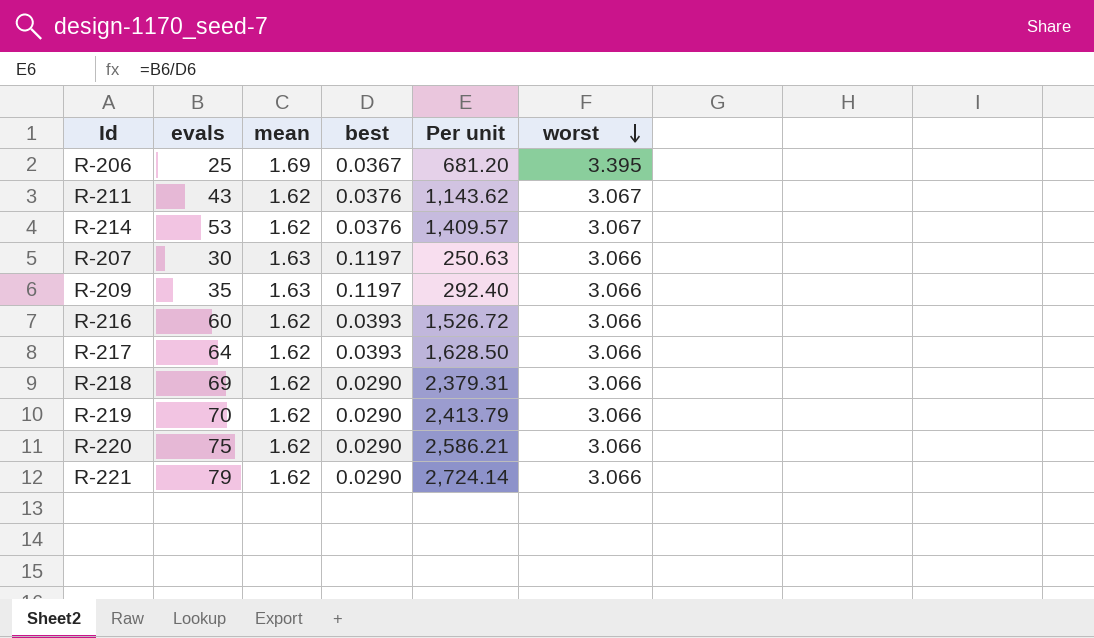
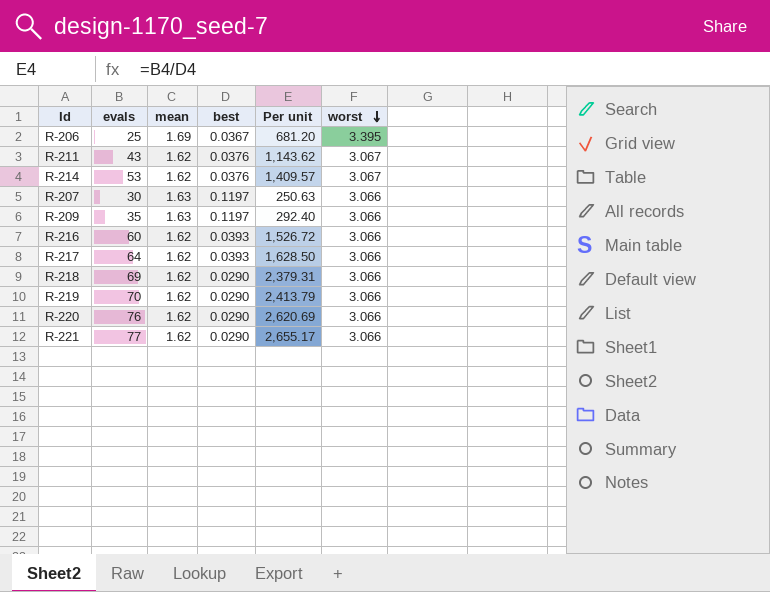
R-220 | evals: 75 -> 76
R-220 | Per unit: 2,586.21 -> 2,620.69
R-221 | evals: 79 -> 77
R-221 | Per unit: 2,724.14 -> 2,655.17

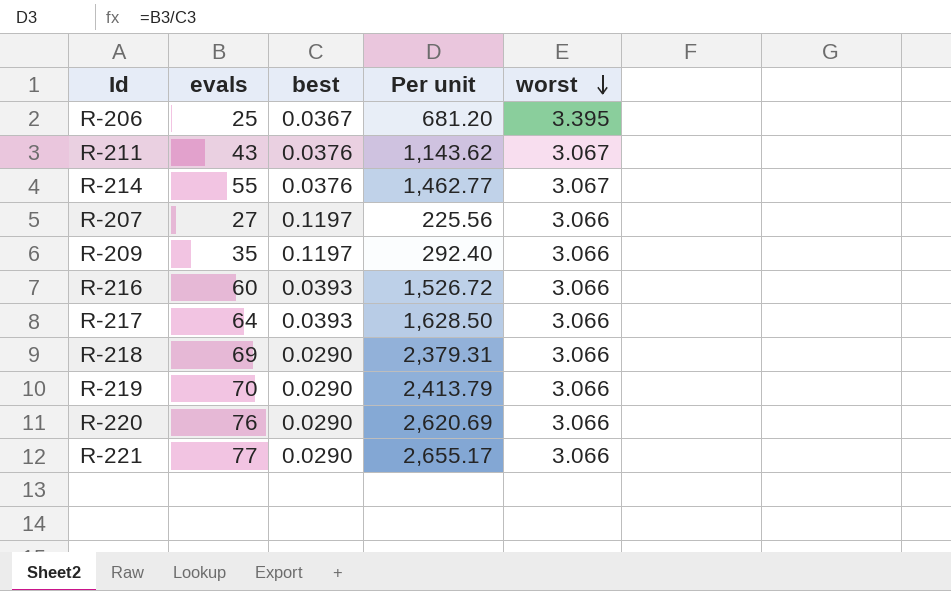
column mean | position: 3 -> none
R-214 | evals: 53 -> 55
R-214 | Per unit: 1,409.57 -> 1,462.77
R-207 | evals: 30 -> 27
R-207 | Per unit: 250.63 -> 225.56

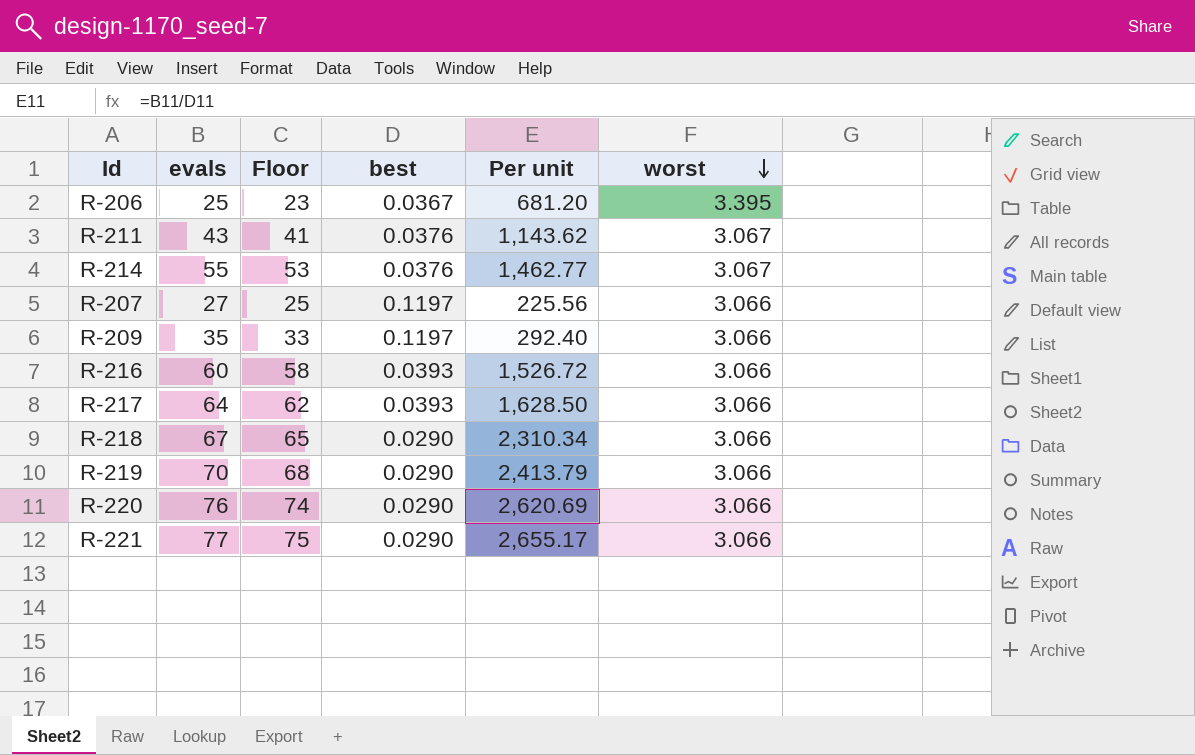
column Floor | formula: none -> [evals] - 2
R-218 | evals: 69 -> 67
R-218 | Per unit: 2,379.31 -> 2,310.34

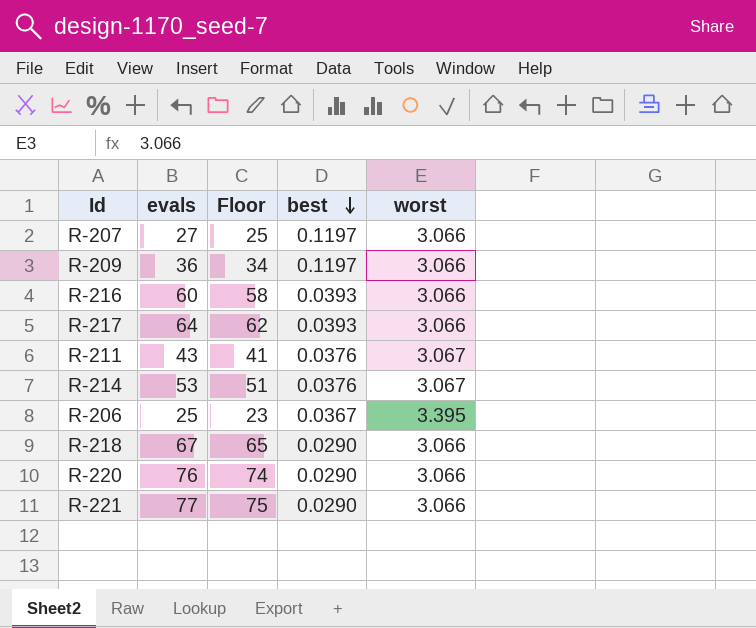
row order: worst descending -> best descending
column Per unit | formula: [evals] / [best] -> none
row R-219: 70 | 68 | 0.0290 | 2,413.79 | 3.066 -> none
R-209 | evals: 35 -> 36
R-209 | Floor: 33 -> 34
R-214 | evals: 55 -> 53
R-214 | Floor: 53 -> 51

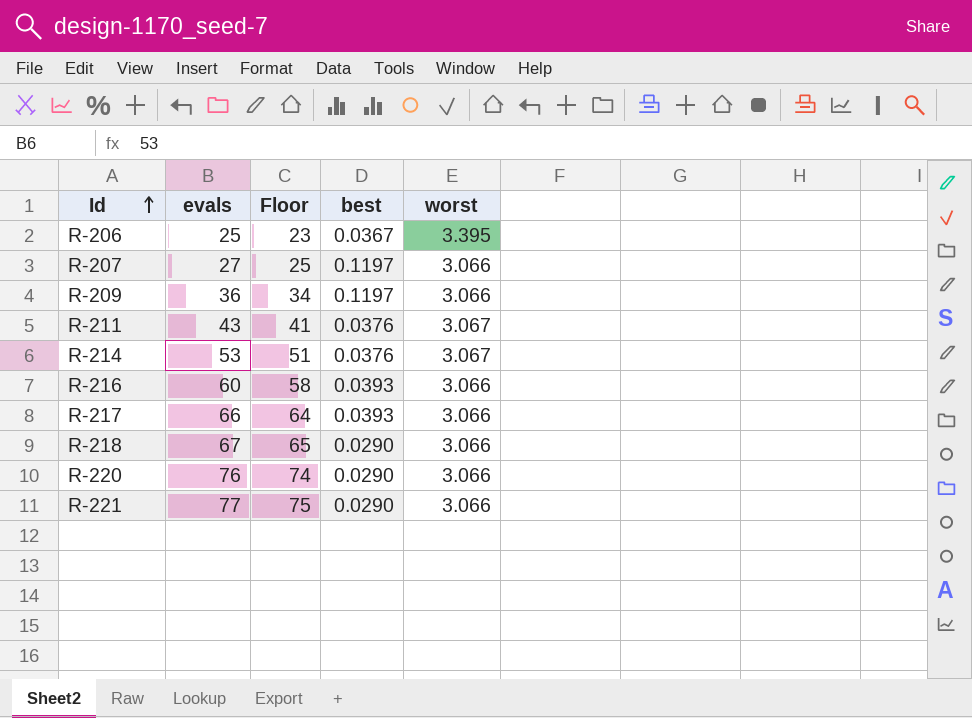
row order: best descending -> Id ascending
R-217 | evals: 64 -> 66
R-217 | Floor: 62 -> 64

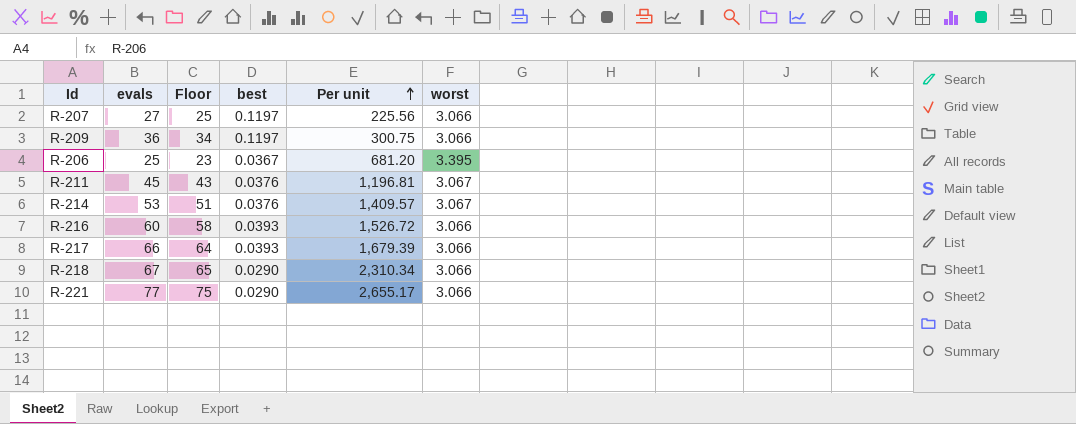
row order: Id ascending -> Per unit ascending
column Per unit | formula: none -> [evals] / [best]
row R-220: 76 | 74 | 0.0290 | 3.066 -> none
R-211 | evals: 43 -> 45
R-211 | Floor: 41 -> 43

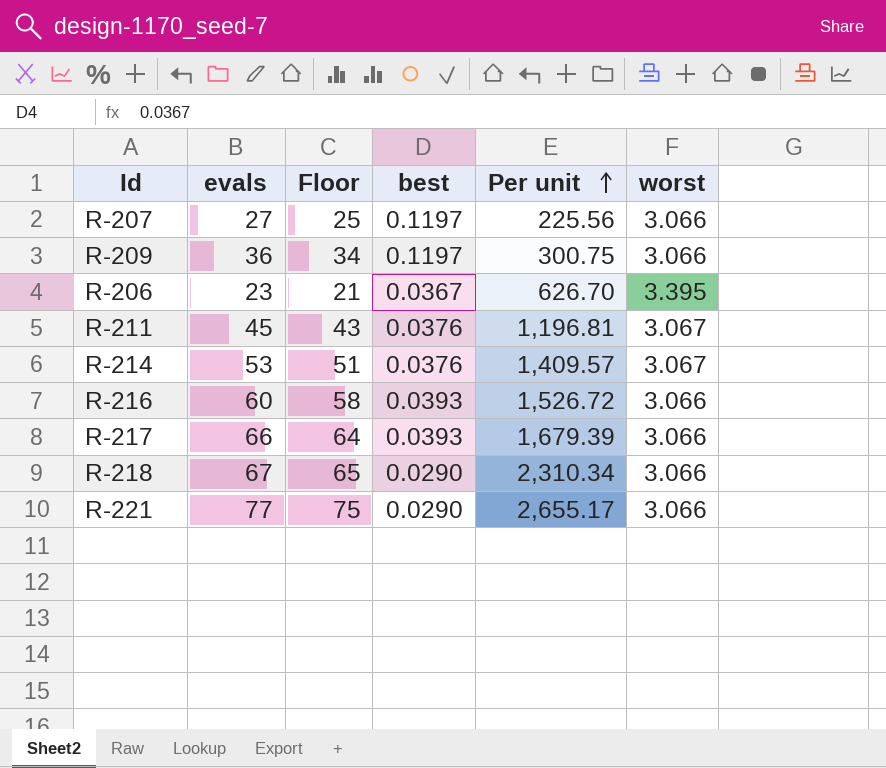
R-206 | evals: 25 -> 23
R-206 | Floor: 23 -> 21
R-206 | Per unit: 681.20 -> 626.70

